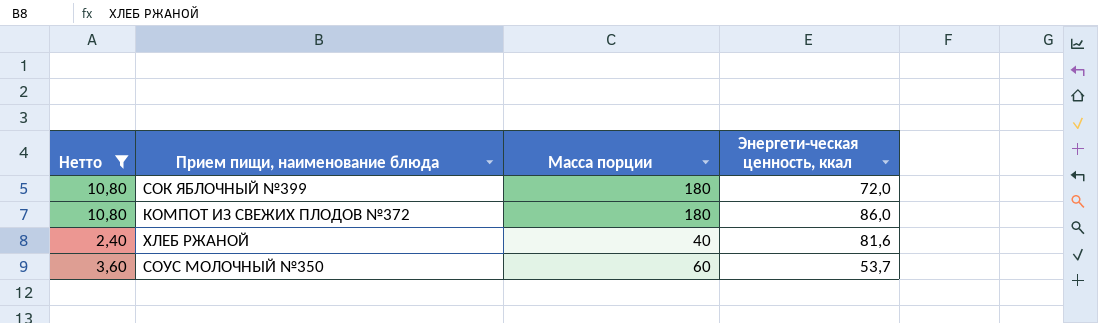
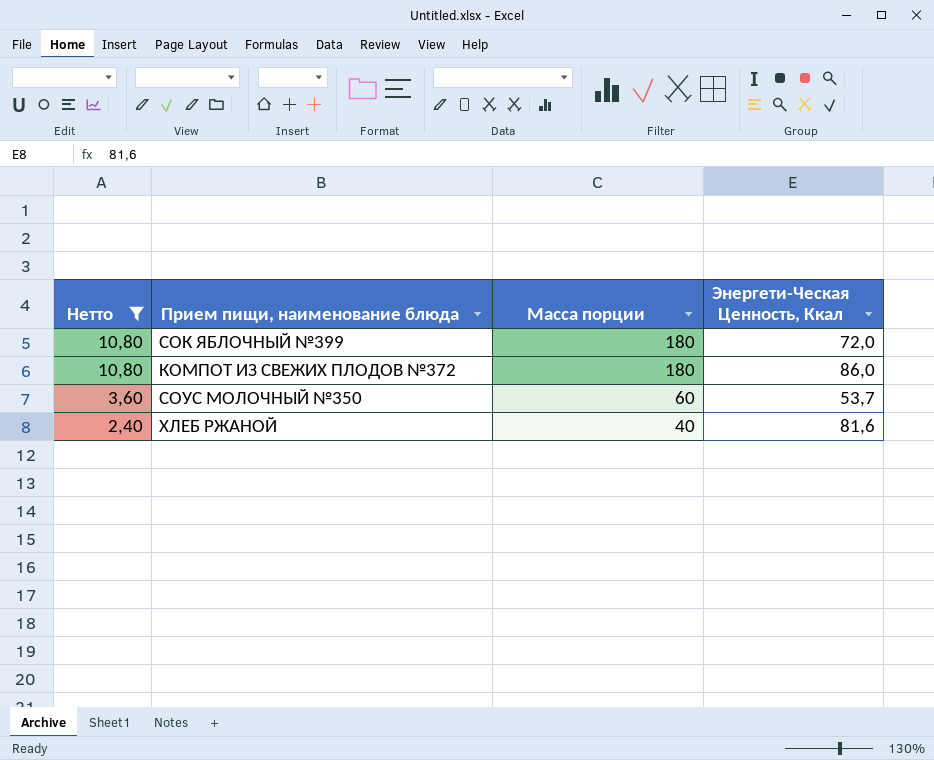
row order: none -> Нетто descending
column name: Энергети-ческая ценность, ккал -> Энергети-Ческая Ценность, Ккал

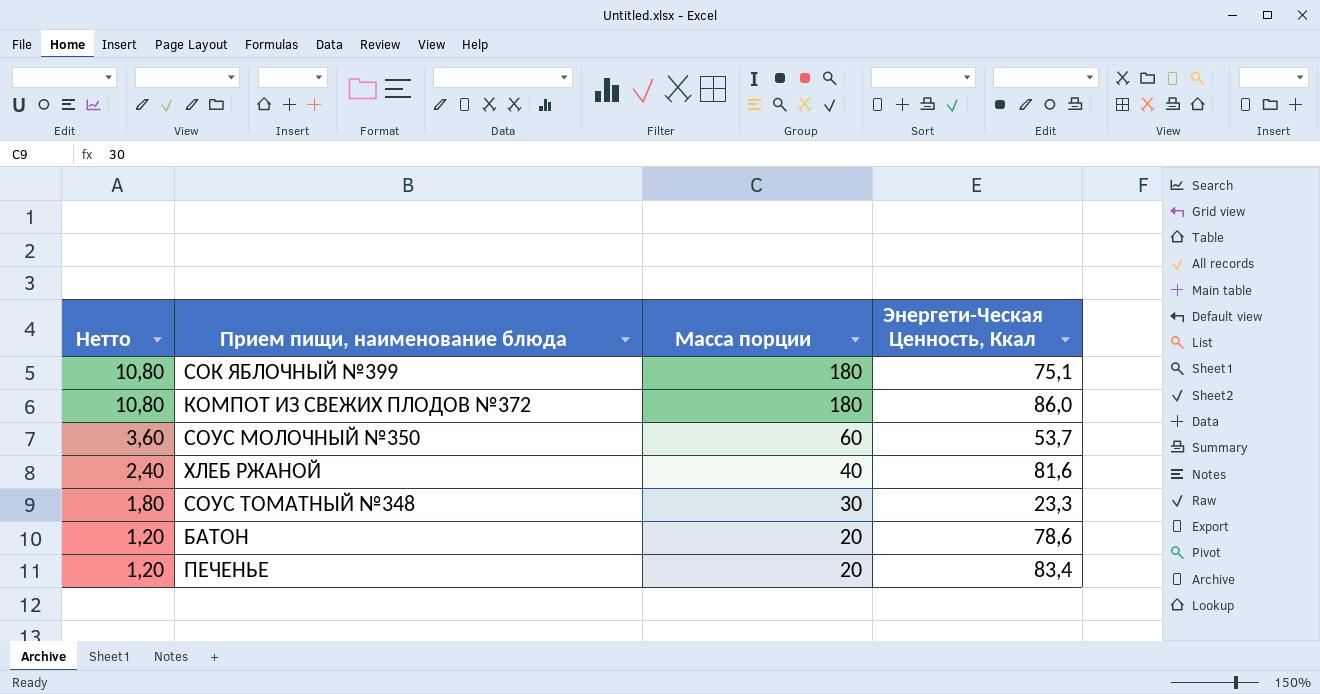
filter: Нетто >= 2,40 -> none
СОК ЯБЛОЧНЫЙ №399 | Энергети-Ческая Ценность, Ккал: 72,0 -> 75,1

